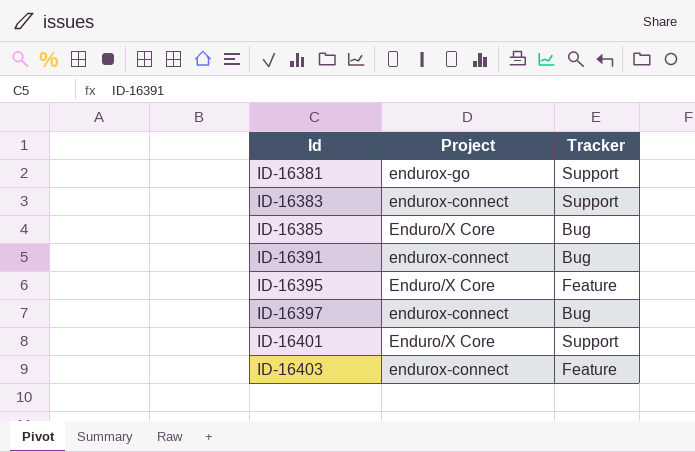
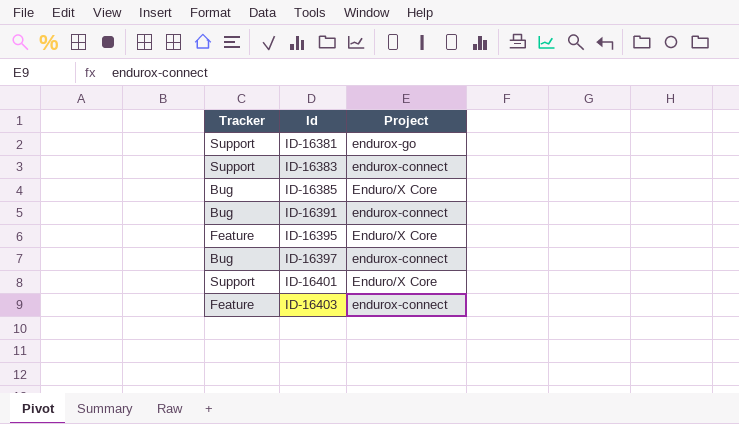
column Tracker | position: 3 -> 1

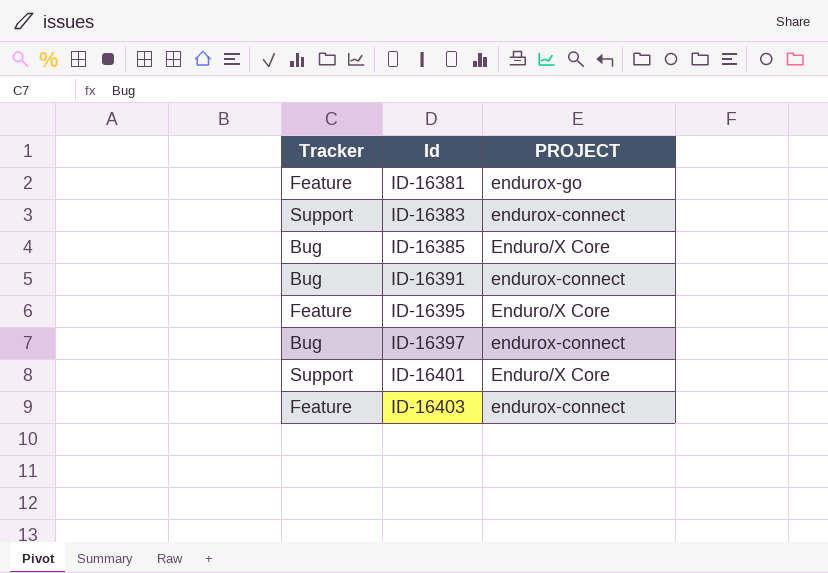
column name: Project -> PROJECT
ID-16381 | Tracker: Support -> Feature

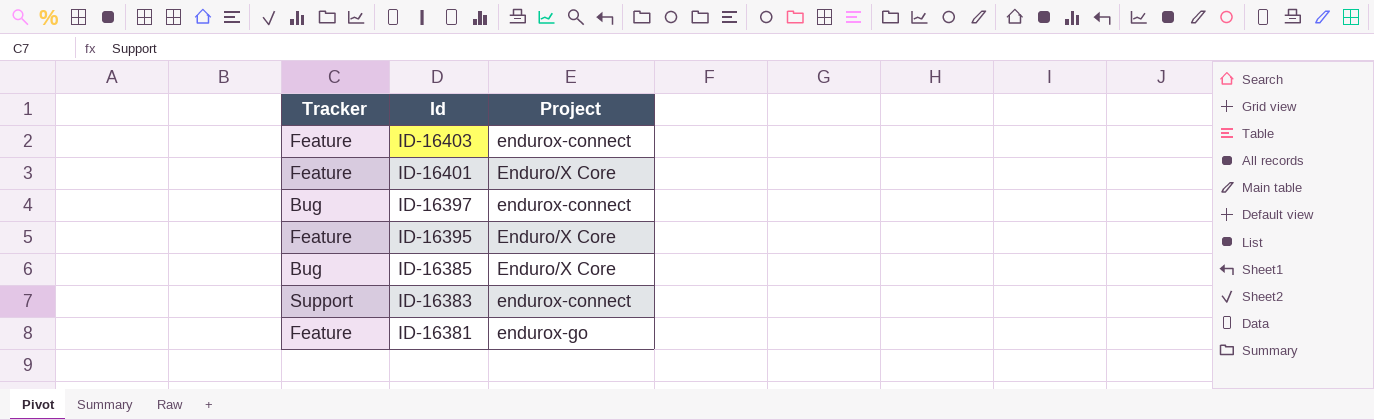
row order: Id ascending -> Id descending
column name: PROJECT -> Project
row ID-16391: Bug | endurox-connect -> none
ID-16401 | Tracker: Support -> Feature

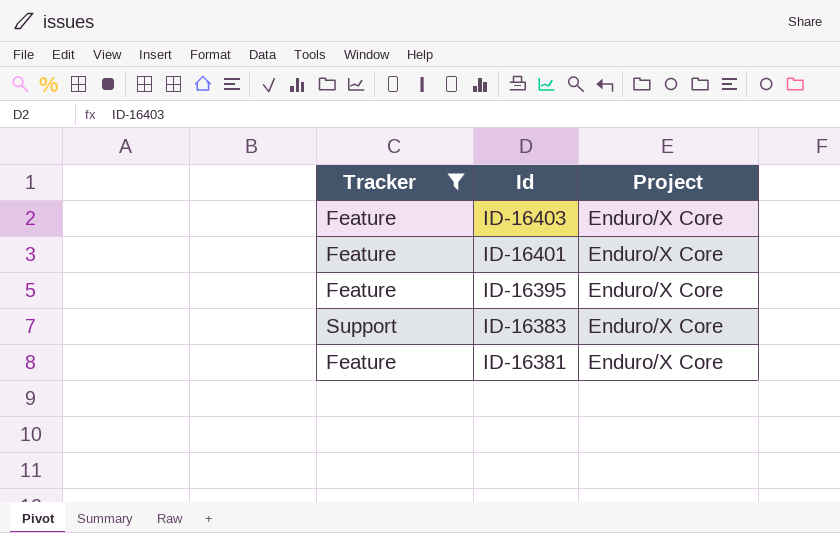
filter: none -> Tracker != Bug
ID-16403 | Project: endurox-connect -> Enduro/X Core
ID-16383 | Project: endurox-connect -> Enduro/X Core
ID-16381 | Project: endurox-go -> Enduro/X Core

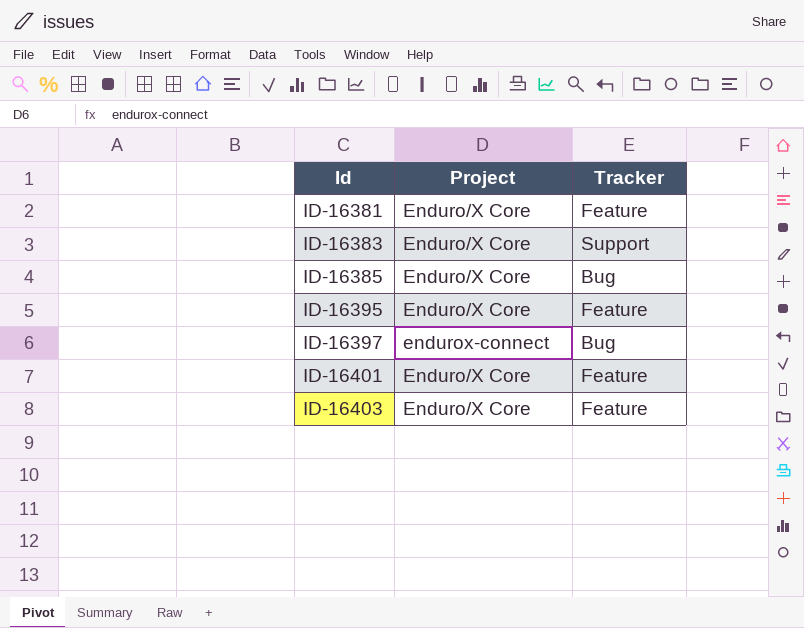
filter: Tracker != Bug -> none
row order: Id descending -> Id ascending
column Tracker | position: 1 -> 3

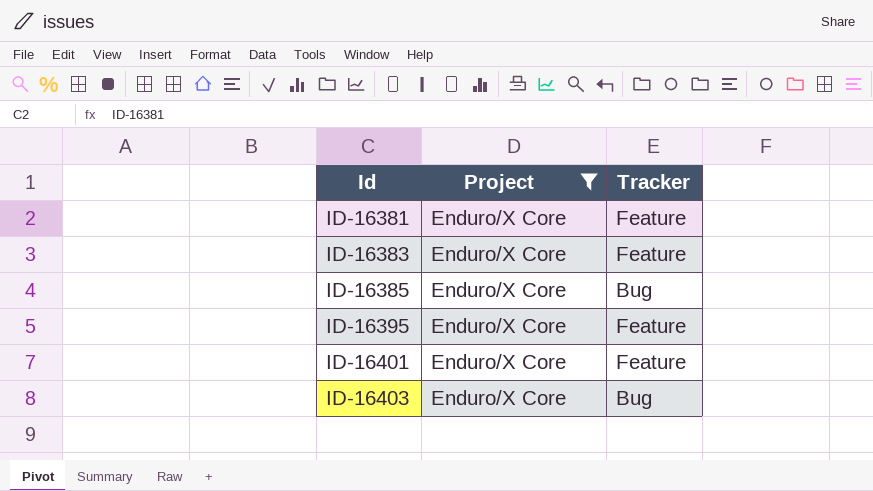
filter: none -> Project = Enduro/X Core
ID-16383 | Tracker: Support -> Feature
ID-16403 | Tracker: Feature -> Bug

